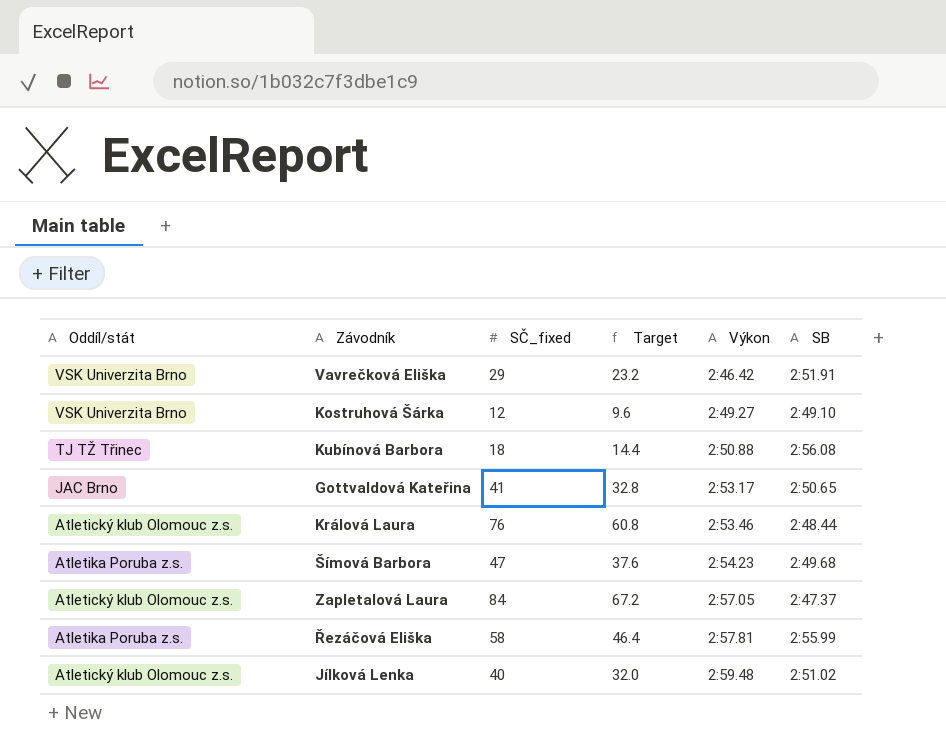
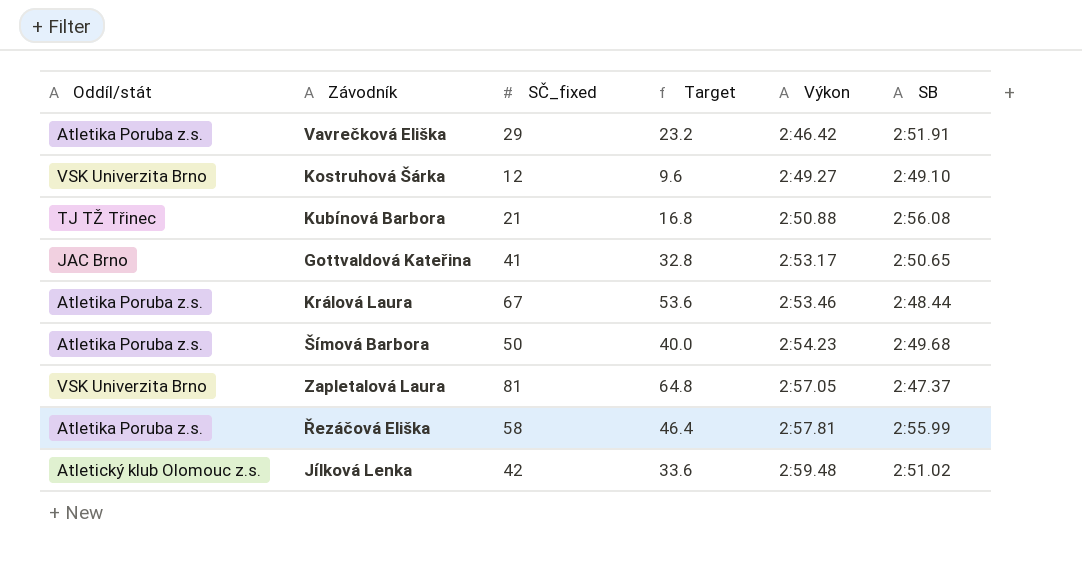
Vavrečková Eliška | Oddíl/stát: VSK Univerzita Brno -> Atletika Poruba z.s.
Kubínová Barbora | SČ_fixed: 18 -> 21
Kubínová Barbora | Target: 14.4 -> 16.8
Králová Laura | Oddíl/stát: Atletický klub Olomouc z.s. -> Atletika Poruba z.s.
Králová Laura | SČ_fixed: 76 -> 67
Králová Laura | Target: 60.8 -> 53.6
Šímová Barbora | SČ_fixed: 47 -> 50
Šímová Barbora | Target: 37.6 -> 40.0
Zapletalová Laura | Oddíl/stát: Atletický klub Olomouc z.s. -> VSK Univerzita Brno
Zapletalová Laura | SČ_fixed: 84 -> 81
Zapletalová Laura | Target: 67.2 -> 64.8
Jílková Lenka | SČ_fixed: 40 -> 42
Jílková Lenka | Target: 32.0 -> 33.6

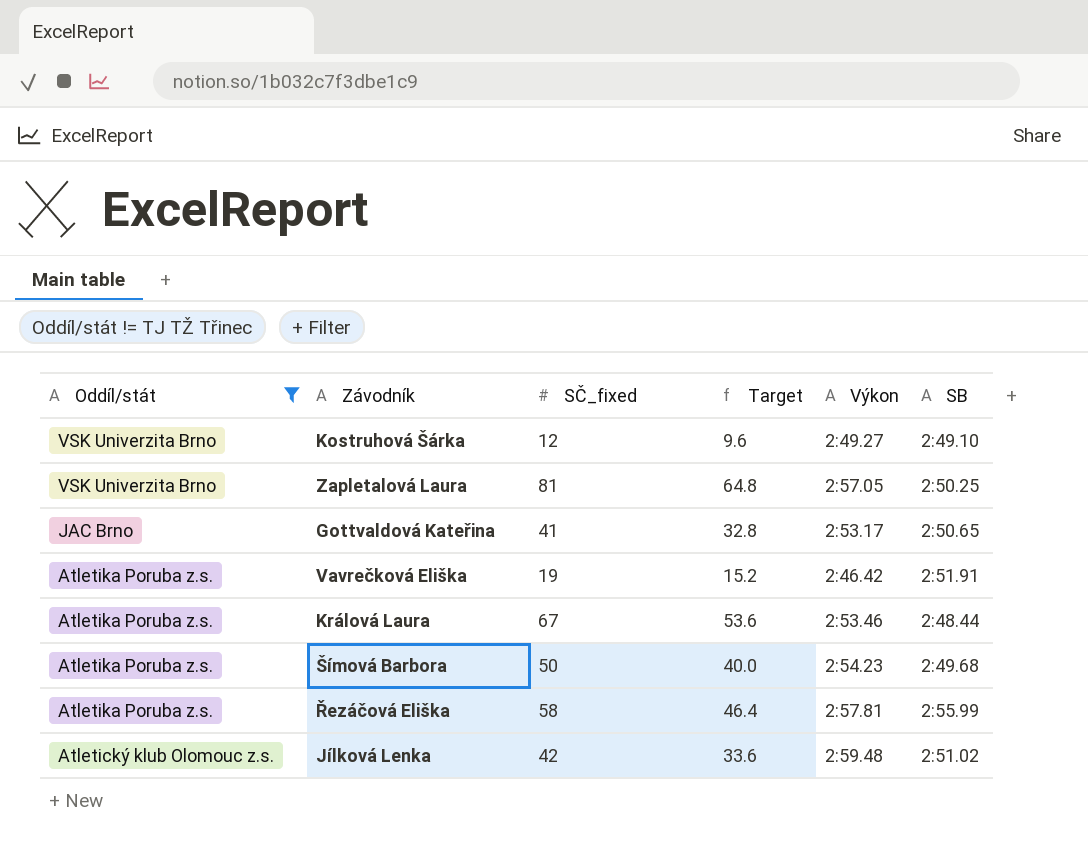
filter: none -> Oddíl/stát != TJ TŽ Třinec
row order: Výkon ascending -> Oddíl/stát descending
Zapletalová Laura | SB: 2:47.37 -> 2:50.25
Vavrečková Eliška | SČ_fixed: 29 -> 19
Vavrečková Eliška | Target: 23.2 -> 15.2

